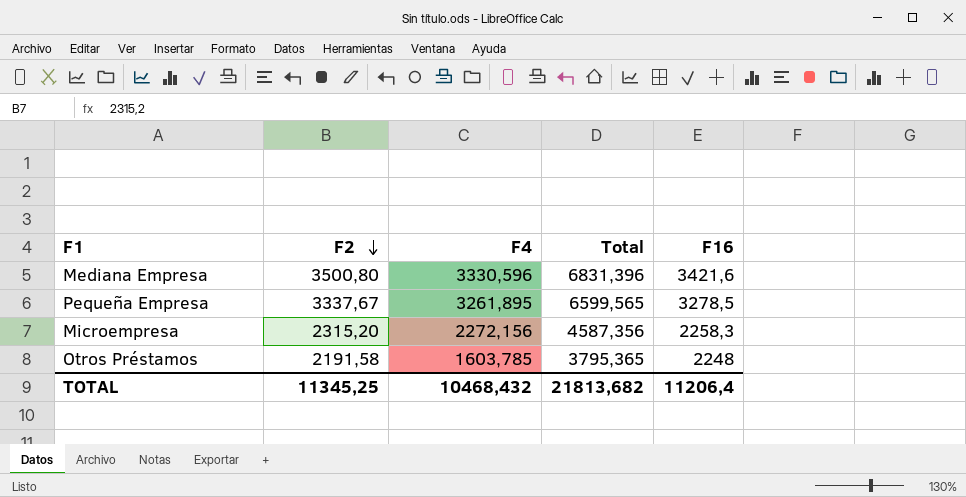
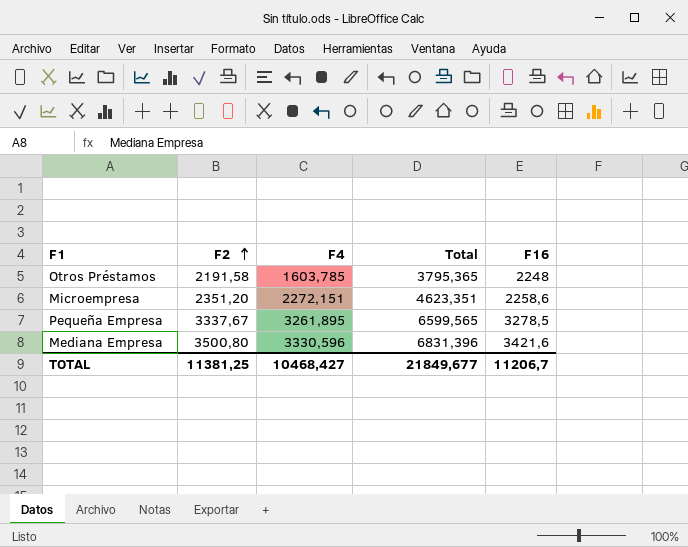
row order: F2 descending -> F2 ascending
Microempresa | F2: 2315,20 -> 2351,20
Microempresa | F4: 2272,156 -> 2272,151
Microempresa | Total: 4587,356 -> 4623,351
Microempresa | F16: 2258,3 -> 2258,6
TOTAL | F2: 11345,25 -> 11381,25
TOTAL | F4: 10468,432 -> 10468,427
TOTAL | Total: 21813,682 -> 21849,677
TOTAL | F16: 11206,4 -> 11206,7

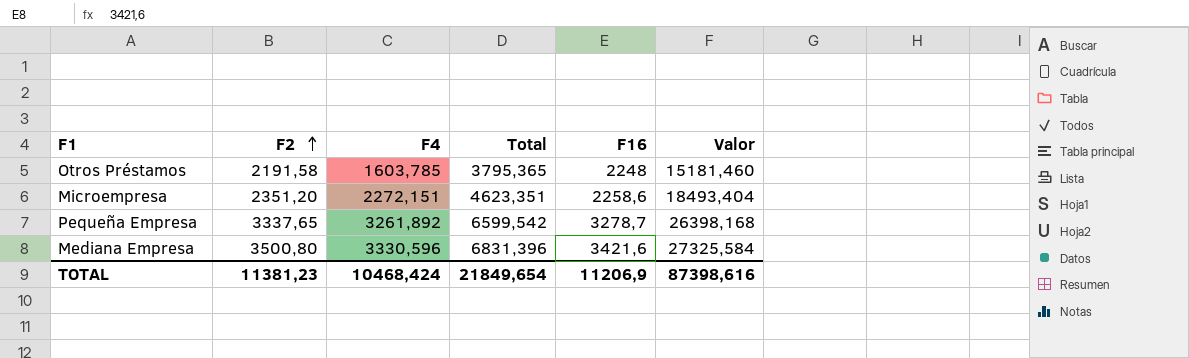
column Valor | formula: none -> [Total] * 4
Pequeña Empresa | F2: 3337,67 -> 3337,65
Pequeña Empresa | F4: 3261,895 -> 3261,892
Pequeña Empresa | Total: 6599,565 -> 6599,542
Pequeña Empresa | F16: 3278,5 -> 3278,7
TOTAL | F2: 11381,25 -> 11381,23
TOTAL | F4: 10468,427 -> 10468,424
TOTAL | Total: 21849,677 -> 21849,654
TOTAL | F16: 11206,7 -> 11206,9

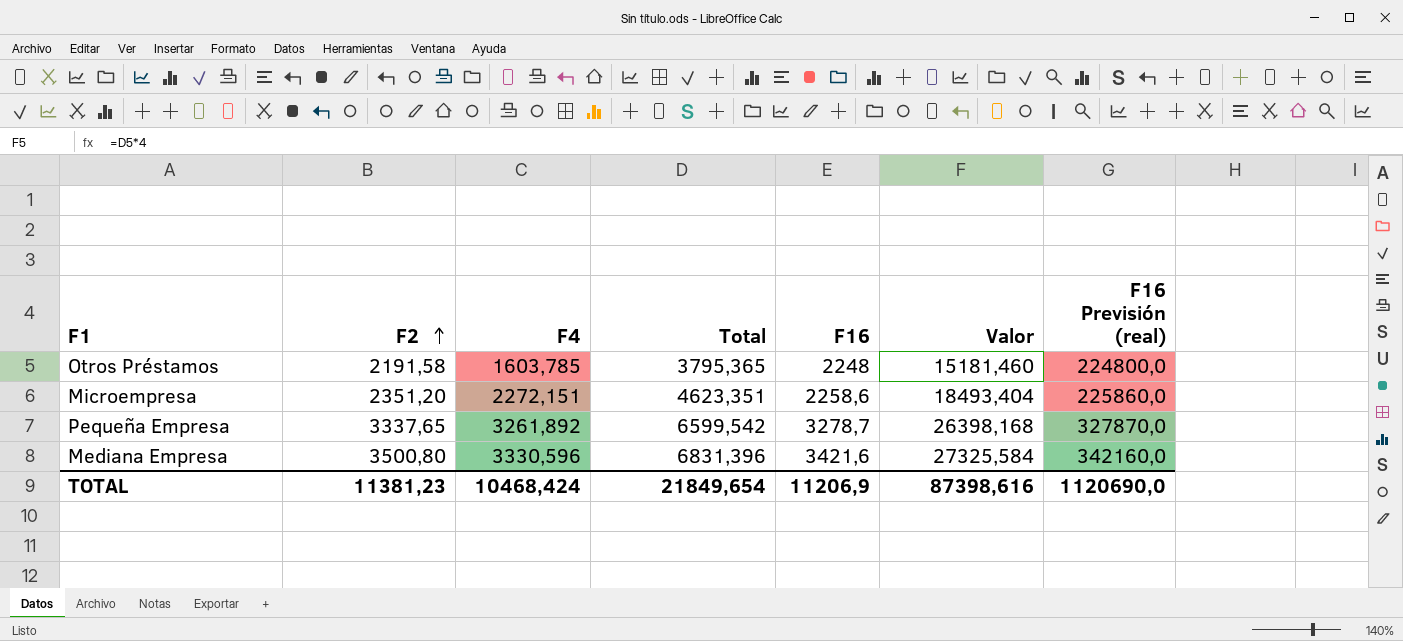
column F16 Previsión (real) | formula: none -> [F16] * 100

